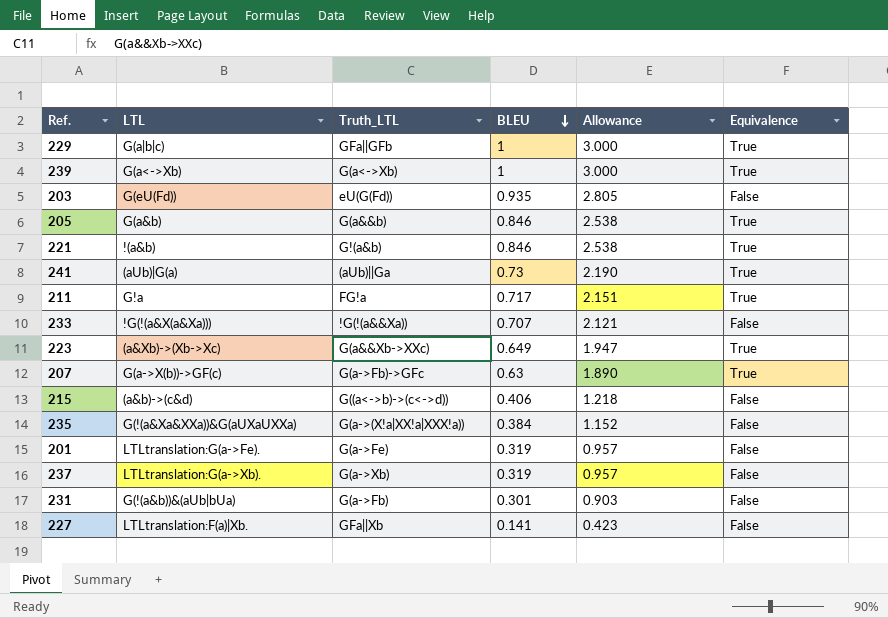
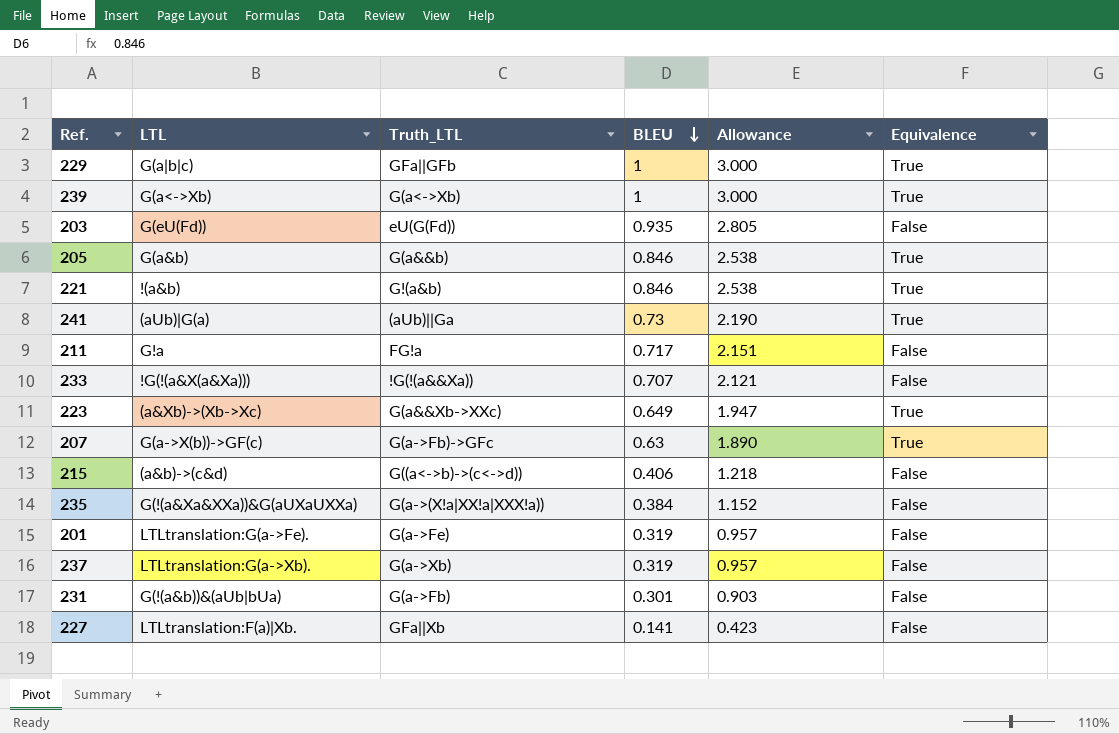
211 | Equivalence: True -> False

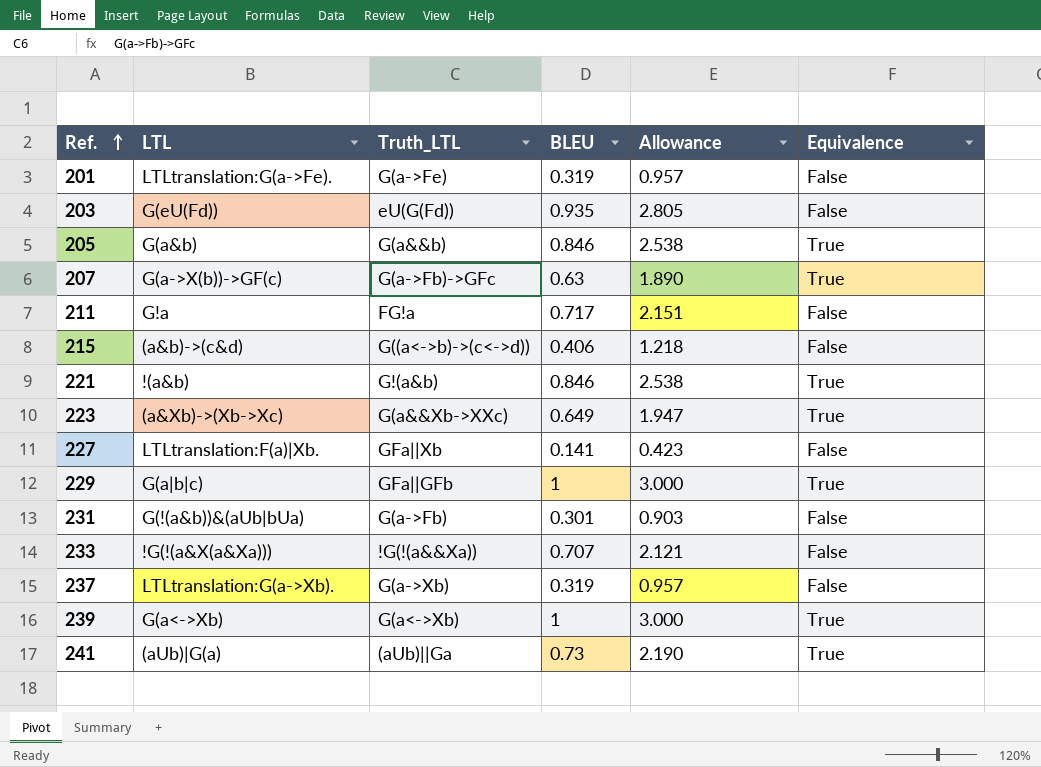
row order: BLEU descending -> Ref. ascending
row 235: G(!(a&Xa&XXa))&G(aUXaUXXa) | G(a->(X!a|XX!a|XXX!a)) | 0.384 | 1.152 | False -> none

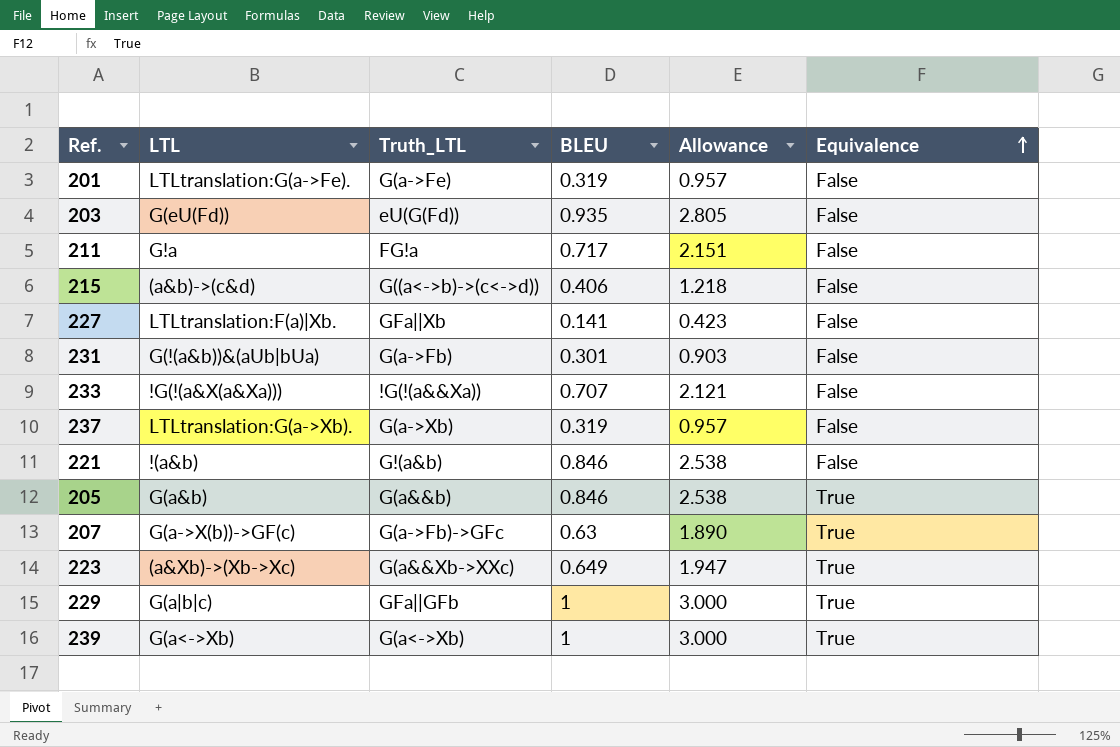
row order: Ref. ascending -> Equivalence ascending
row 241: (aUb)|G(a) | (aUb)||Ga | 0.73 | 2.190 | True -> none
221 | Equivalence: True -> False

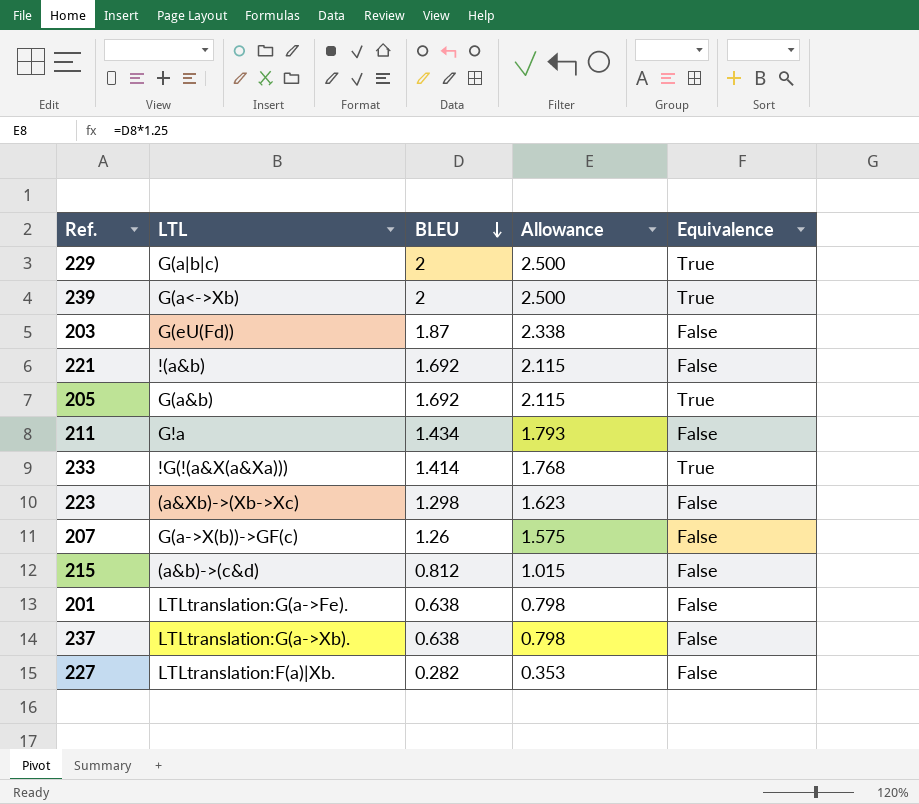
row order: Equivalence ascending -> BLEU descending
column Truth_LTL | position: 3 -> none
column Allowance | formula: [BLEU] * 3 -> [BLEU] * 1.25
row 231: G(!(a&b))&(aUb|bUa) | G(a->Fb) | 0.301 | 0.903 | False -> none
229 | BLEU: 1 -> 2
239 | BLEU: 1 -> 2
203 | BLEU: 0.935 -> 1.87
221 | BLEU: 0.846 -> 1.692
205 | BLEU: 0.846 -> 1.692
211 | BLEU: 0.717 -> 1.434
233 | BLEU: 0.707 -> 1.414
233 | Equivalence: False -> True
223 | BLEU: 0.649 -> 1.298
223 | Equivalence: True -> False
207 | BLEU: 0.63 -> 1.26
207 | Equivalence: True -> False
215 | BLEU: 0.406 -> 0.812
201 | BLEU: 0.319 -> 0.638
237 | BLEU: 0.319 -> 0.638
227 | BLEU: 0.141 -> 0.282

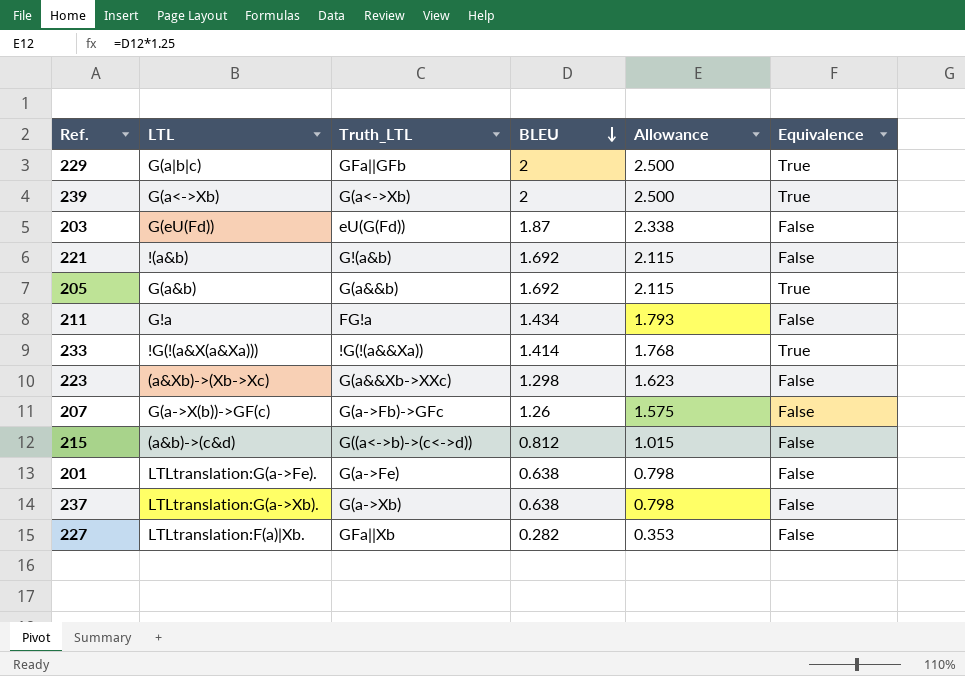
column Truth_LTL | position: none -> 3

